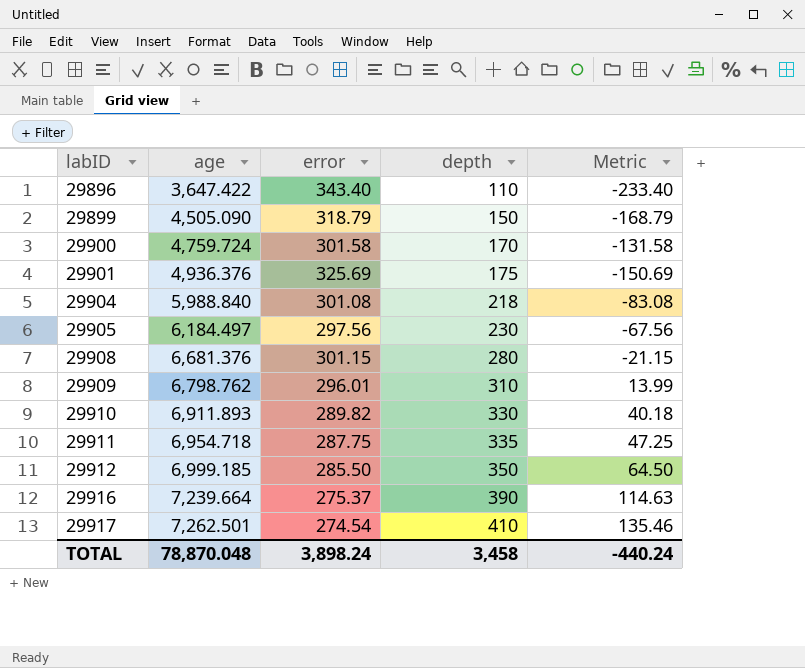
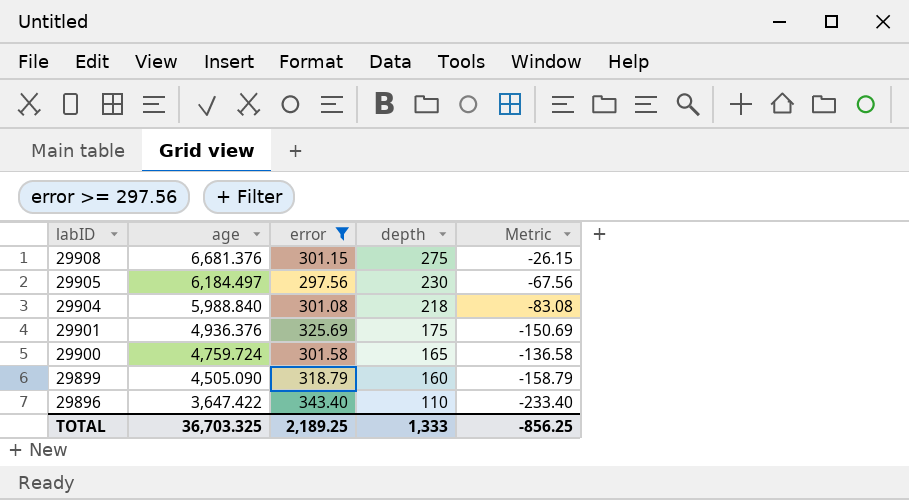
filter: none -> error >= 297.56
row order: labID ascending -> labID descending
29908 | depth: 280 -> 275
29908 | Metric: -21.15 -> -26.15
29900 | depth: 170 -> 165
29900 | Metric: -131.58 -> -136.58
29899 | depth: 150 -> 160
29899 | Metric: -168.79 -> -158.79
TOTAL | age: 78,870.048 -> 36,703.325
TOTAL | error: 3,898.24 -> 2,189.25
TOTAL | depth: 3,458 -> 1,333
TOTAL | Metric: -440.24 -> -856.25

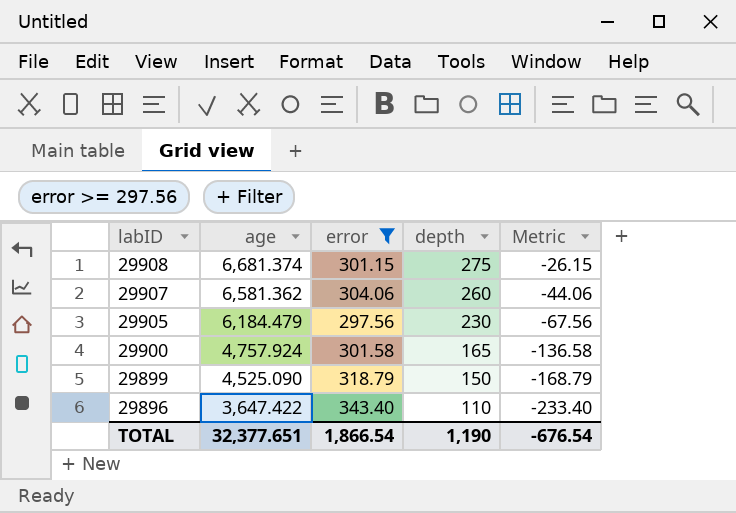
row 29904: 5,988.840 | 301.08 | 218 | -83.08 -> none
row 29901: 4,936.376 | 325.69 | 175 | -150.69 -> none
29908 | age: 6,681.376 -> 6,681.374
row 29907: none -> 6,581.362 | 304.06 | 260 | -44.06
29905 | age: 6,184.497 -> 6,184.479
29900 | age: 4,759.724 -> 4,757.924
29899 | age: 4,505.090 -> 4,525.090
29899 | depth: 160 -> 150
29899 | Metric: -158.79 -> -168.79
TOTAL | age: 36,703.325 -> 32,377.651
TOTAL | error: 2,189.25 -> 1,866.54
TOTAL | depth: 1,333 -> 1,190
TOTAL | Metric: -856.25 -> -676.54

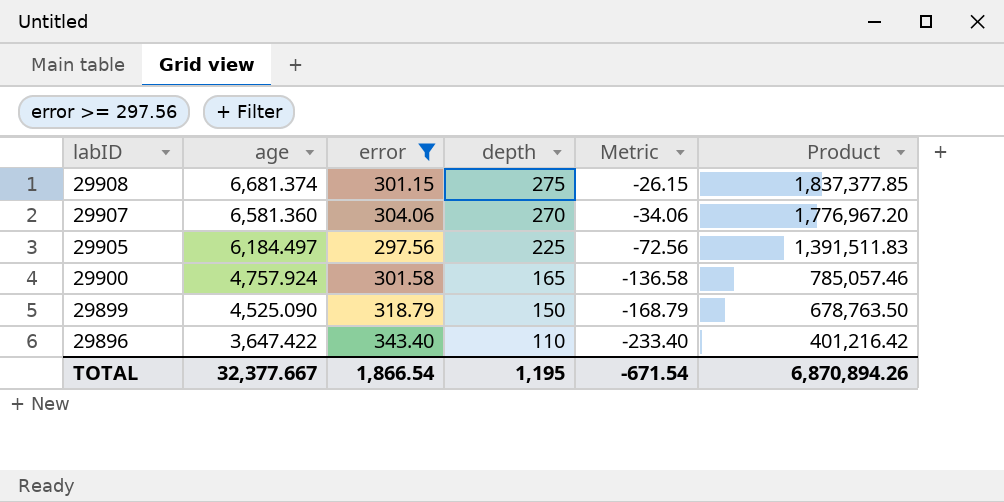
column Product | formula: none -> [age] * [depth]
29907 | age: 6,581.362 -> 6,581.360
29907 | depth: 260 -> 270
29907 | Metric: -44.06 -> -34.06
29905 | age: 6,184.479 -> 6,184.497
29905 | depth: 230 -> 225
29905 | Metric: -67.56 -> -72.56
TOTAL | age: 32,377.651 -> 32,377.667
TOTAL | depth: 1,190 -> 1,195
TOTAL | Metric: -676.54 -> -671.54

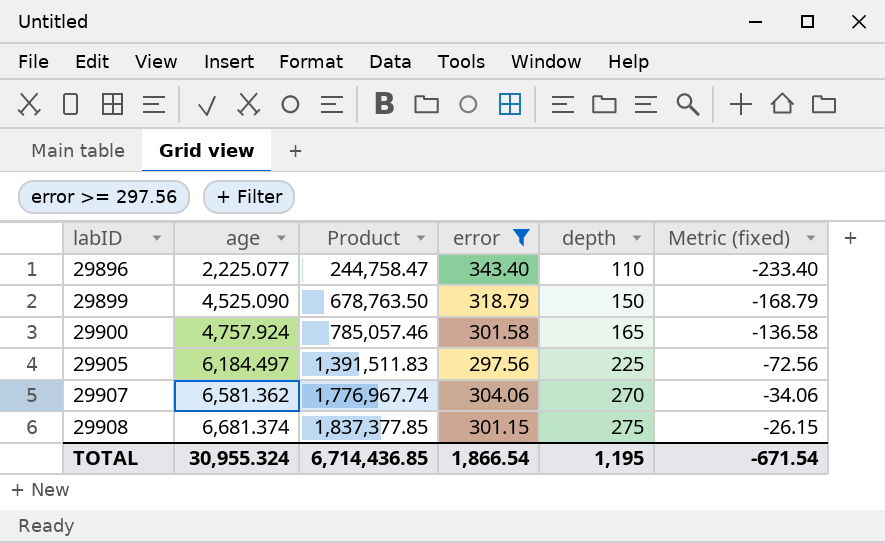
row order: labID descending -> labID ascending
column Product | position: 6 -> 3
column name: Metric -> Metric (fixed)
29896 | age: 3,647.422 -> 2,225.077
29896 | Product: 401,216.42 -> 244,758.47
29907 | age: 6,581.360 -> 6,581.362
29907 | Product: 1,776,967.20 -> 1,776,967.74
TOTAL | age: 32,377.667 -> 30,955.324
TOTAL | Product: 6,870,894.26 -> 6,714,436.85

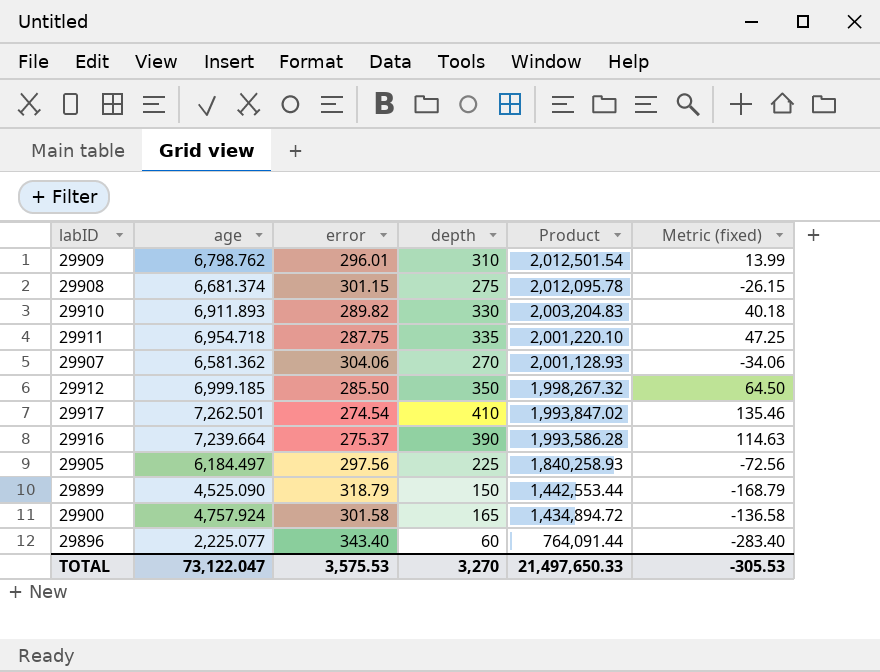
filter: error >= 297.56 -> none
row order: labID ascending -> Product descending
column Product | formula: [age] * [depth] -> [age] * [error]
column Product | position: 3 -> 5
29896 | depth: 110 -> 60
29896 | Metric (fixed): -233.40 -> -283.40
TOTAL | age: 30,955.324 -> 73,122.047
TOTAL | error: 1,866.54 -> 3,575.53
TOTAL | depth: 1,195 -> 3,270
TOTAL | Product: 6,714,436.85 -> 21,497,650.33
TOTAL | Metric (fixed): -671.54 -> -305.53

